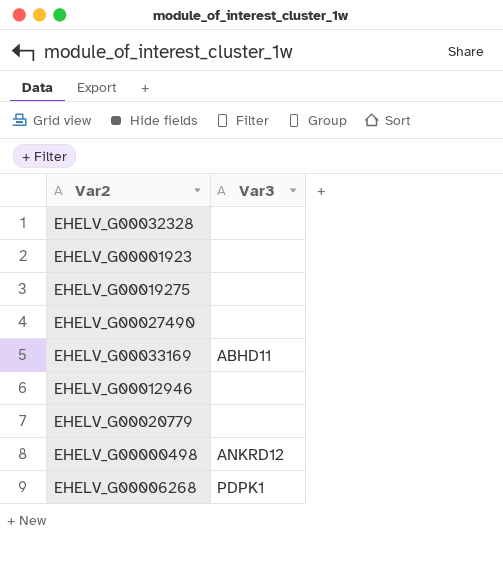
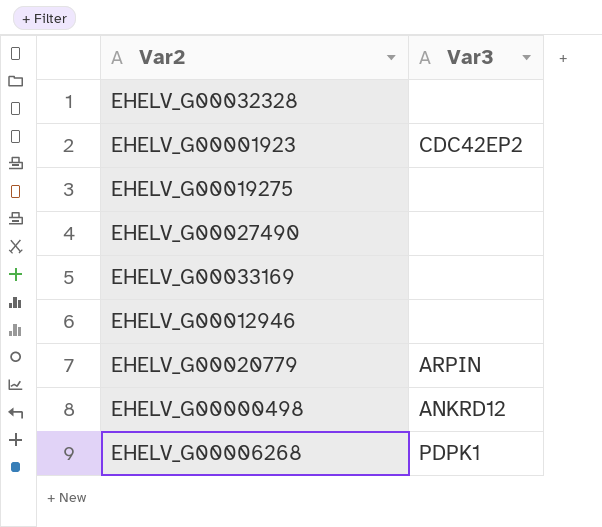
EHELV_G00001923 | Var3: none -> CDC42EP2
EHELV_G00033169 | Var3: ABHD11 -> none
EHELV_G00020779 | Var3: none -> ARPIN

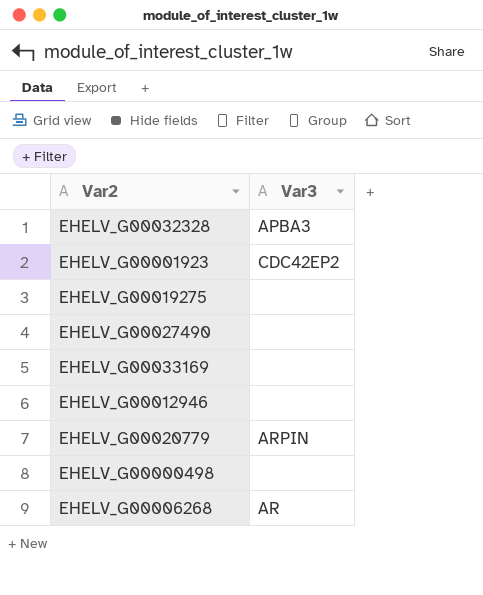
EHELV_G00032328 | Var3: none -> APBA3
EHELV_G00000498 | Var3: ANKRD12 -> none
EHELV_G00006268 | Var3: PDPK1 -> AR

